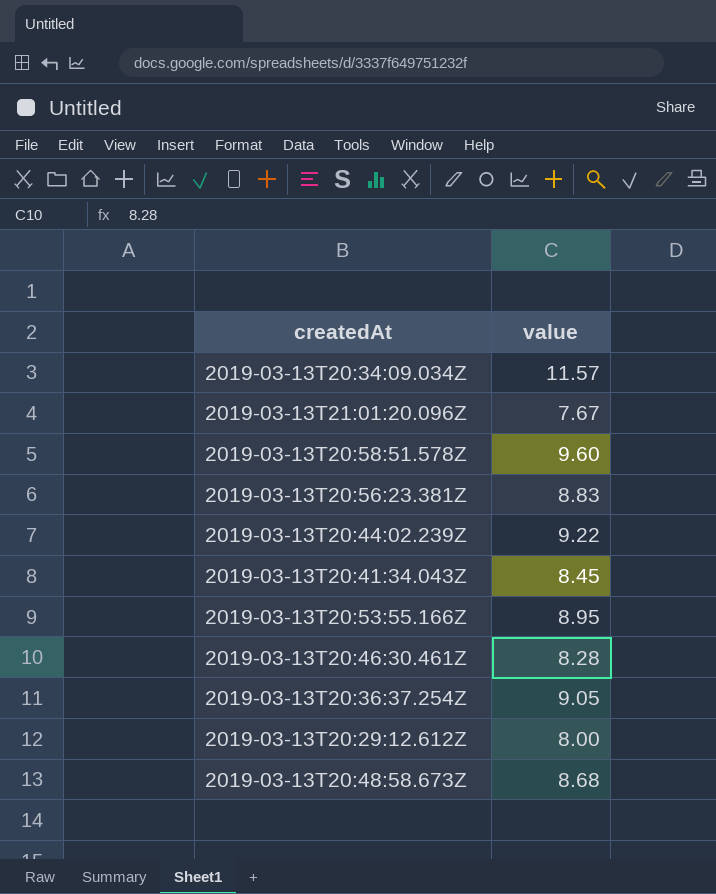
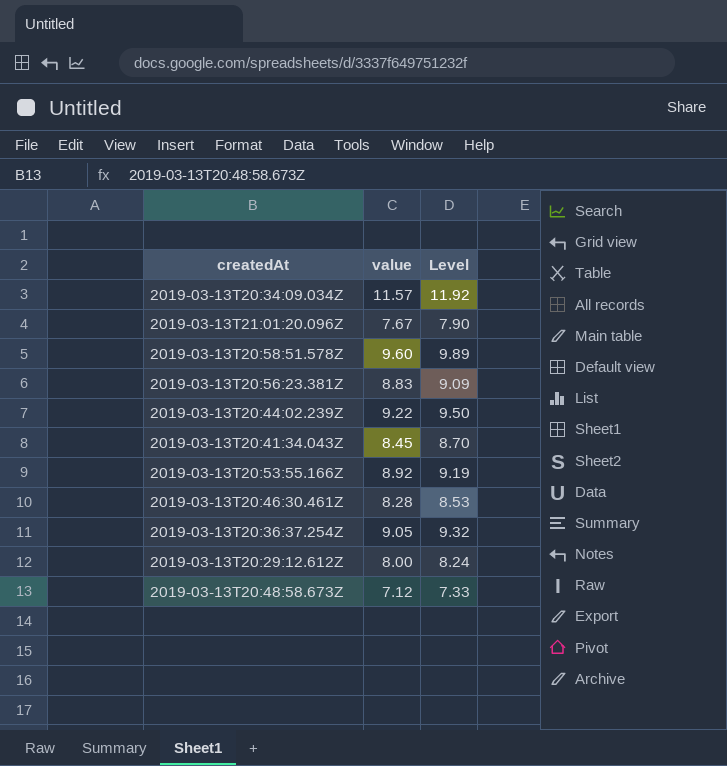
column Level | formula: none -> [value] * 1.03
2019-03-13T20:53:55.166Z | value: 8.95 -> 8.92
2019-03-13T20:48:58.673Z | value: 8.68 -> 7.12

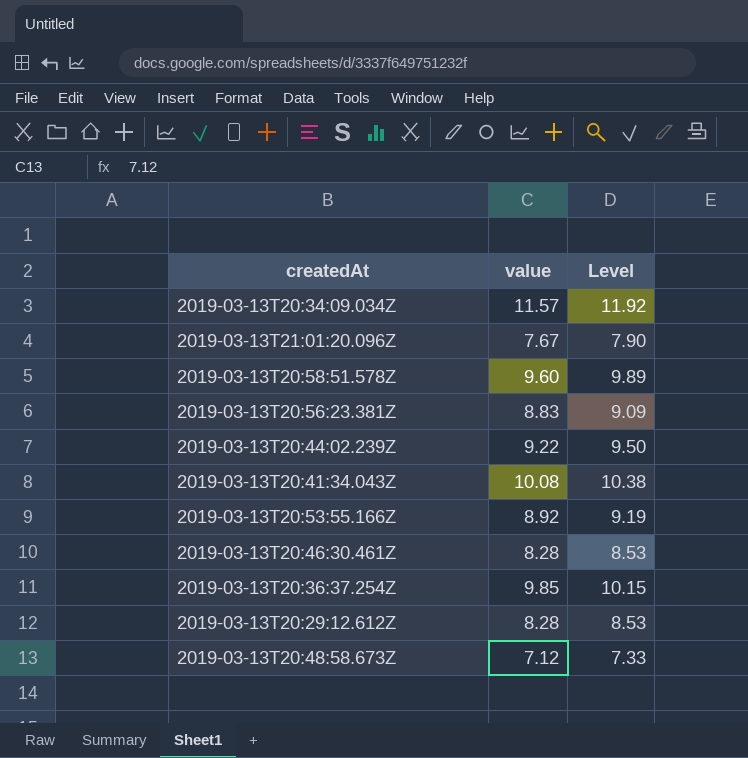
2019-03-13T20:41:34.043Z | value: 8.45 -> 10.08
2019-03-13T20:41:34.043Z | Level: 8.70 -> 10.38
2019-03-13T20:36:37.254Z | value: 9.05 -> 9.85
2019-03-13T20:36:37.254Z | Level: 9.32 -> 10.15
2019-03-13T20:29:12.612Z | value: 8.00 -> 8.28
2019-03-13T20:29:12.612Z | Level: 8.24 -> 8.53

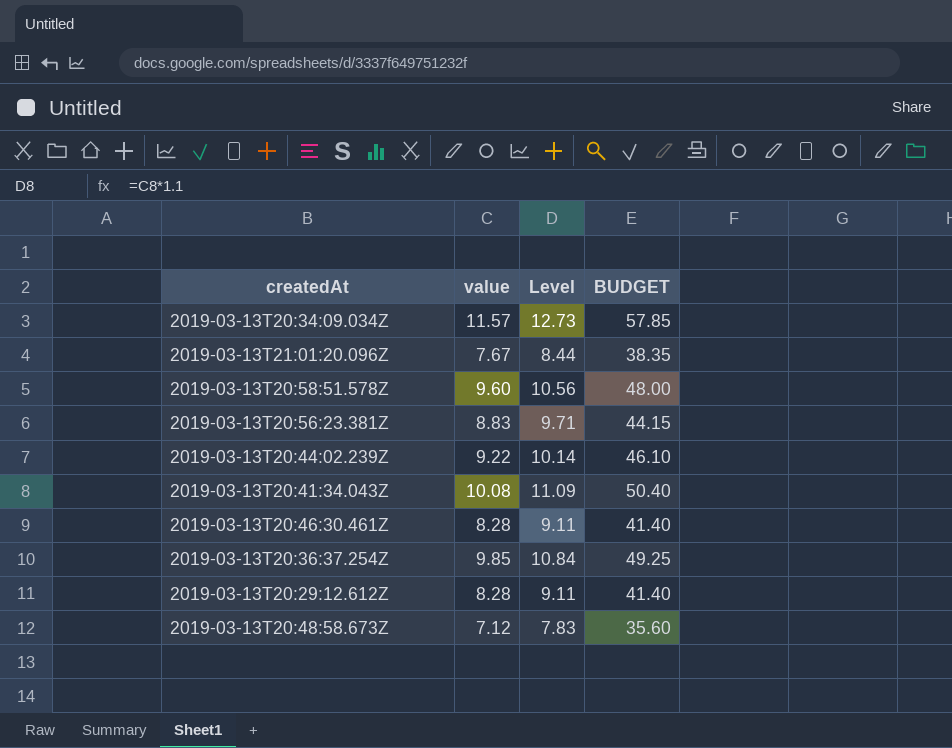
column Level | formula: [value] * 1.03 -> [value] * 1.1
column BUDGET | formula: none -> [value] * 5
row 2019-03-13T20:53:55.166Z: 8.92 | 9.19 -> none

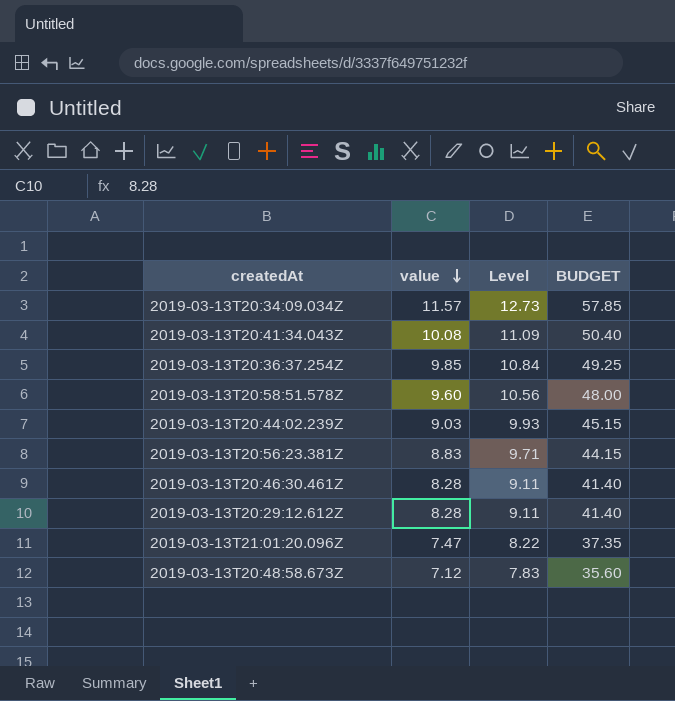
row order: none -> value descending
2019-03-13T20:44:02.239Z | value: 9.22 -> 9.03
2019-03-13T20:44:02.239Z | Level: 10.14 -> 9.93
2019-03-13T20:44:02.239Z | BUDGET: 46.10 -> 45.15
2019-03-13T21:01:20.096Z | value: 7.67 -> 7.47
2019-03-13T21:01:20.096Z | Level: 8.44 -> 8.22
2019-03-13T21:01:20.096Z | BUDGET: 38.35 -> 37.35

